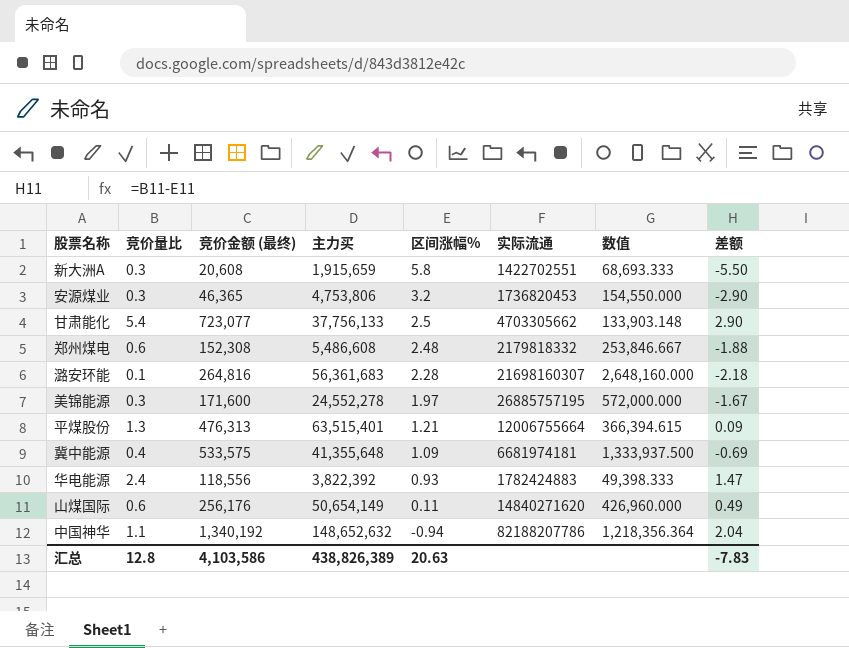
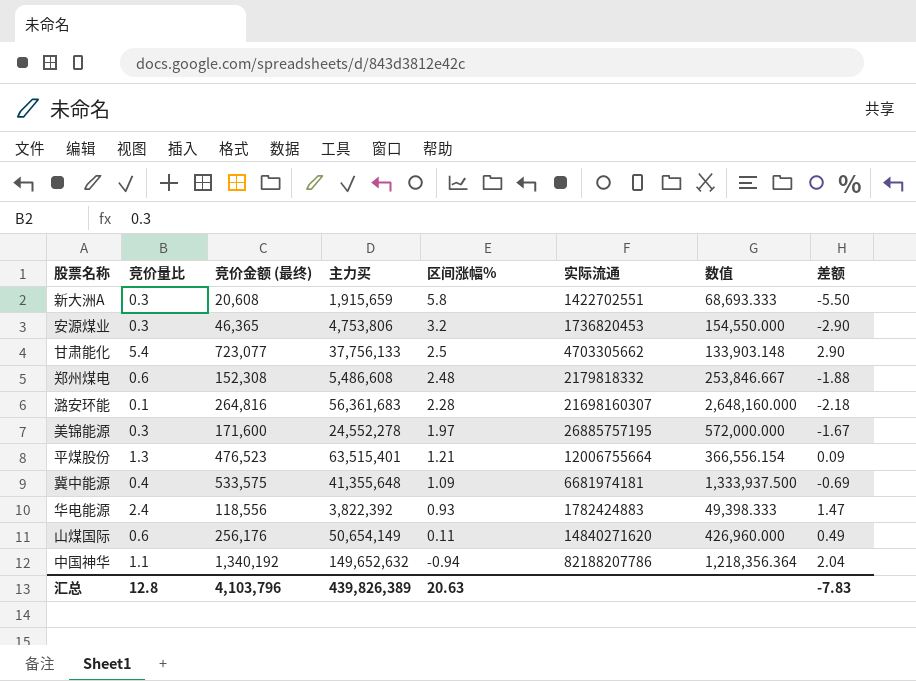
平煤股份 | 竞价金额 (最终): 476,313 -> 476,523
平煤股份 | 数值: 366,394.615 -> 366,556.154
中国神华 | 主力买: 148,652,632 -> 149,652,632
汇总 | 竞价金额 (最终): 4,103,586 -> 4,103,796
汇总 | 主力买: 438,826,389 -> 439,826,389

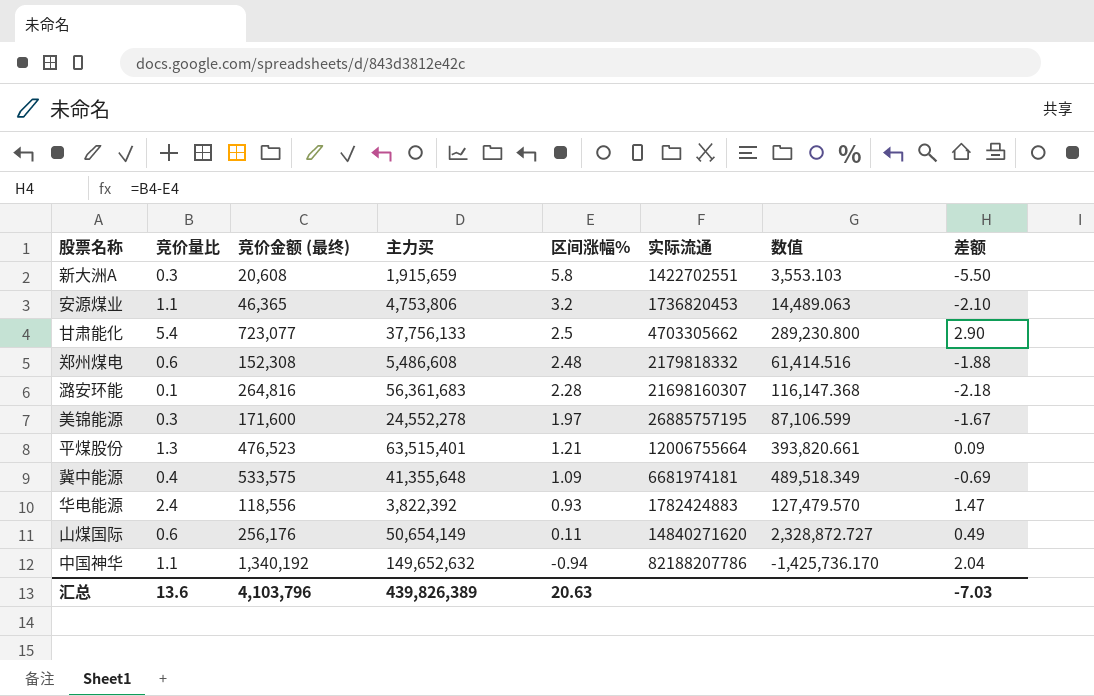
column 数值 | formula: [竞价金额 (最终)] / [竞价量比] -> [竞价金额 (最终)] / [区间涨幅%]
安源煤业 | 竞价量比: 0.3 -> 1.1
安源煤业 | 差额: -2.90 -> -2.10
汇总 | 竞价量比: 12.8 -> 13.6
汇总 | 差额: -7.83 -> -7.03

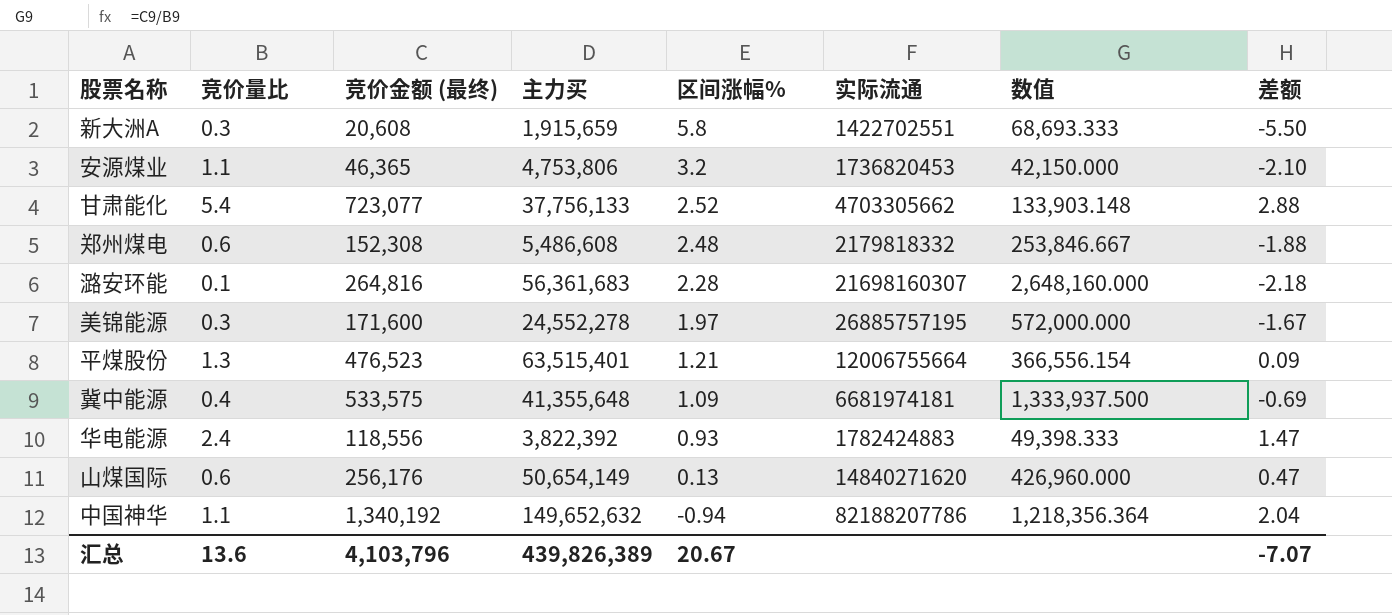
column 数值 | formula: [竞价金额 (最终)] / [区间涨幅%] -> [竞价金额 (最终)] / [竞价量比]
甘肃能化 | 区间涨幅%: 2.5 -> 2.52
甘肃能化 | 差额: 2.90 -> 2.88
山煤国际 | 区间涨幅%: 0.11 -> 0.13
山煤国际 | 差额: 0.49 -> 0.47
汇总 | 区间涨幅%: 20.63 -> 20.67
汇总 | 差额: -7.03 -> -7.07

